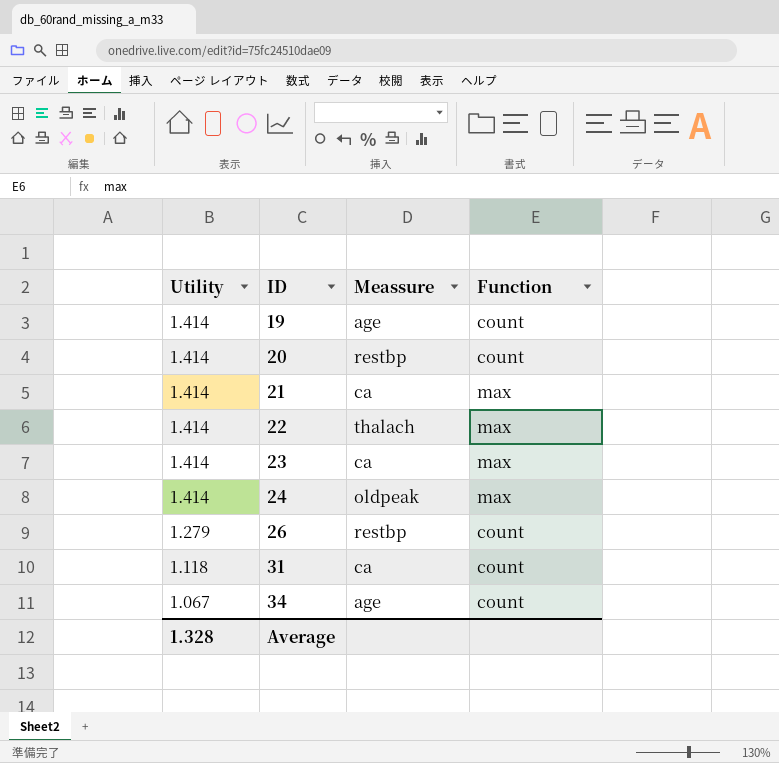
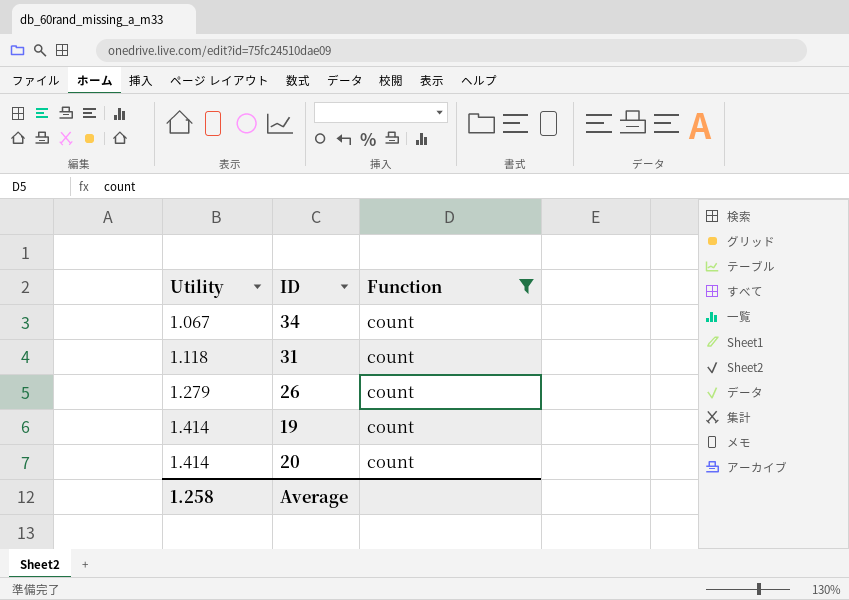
filter: none -> Function = count
row order: Utility descending -> Utility ascending
column Meassure | position: 3 -> none
Average | Utility: 1.328 -> 1.258

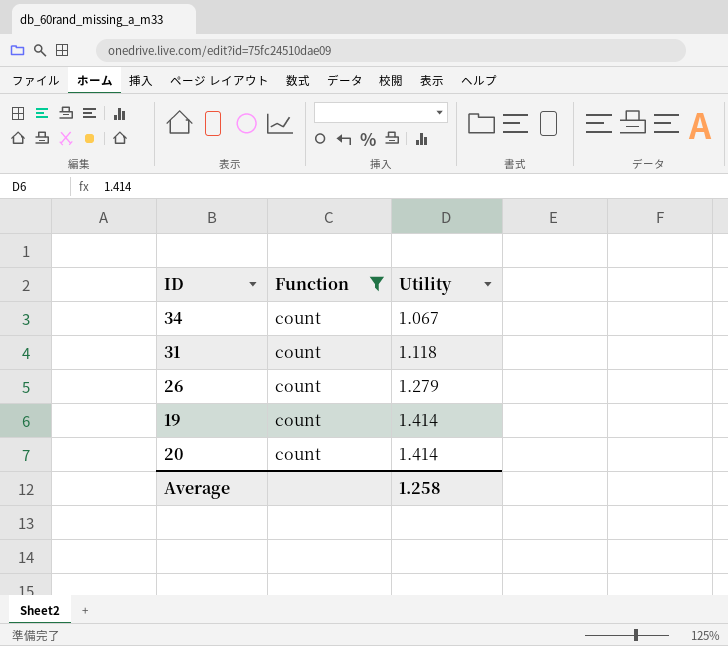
column Utility | position: 1 -> 3

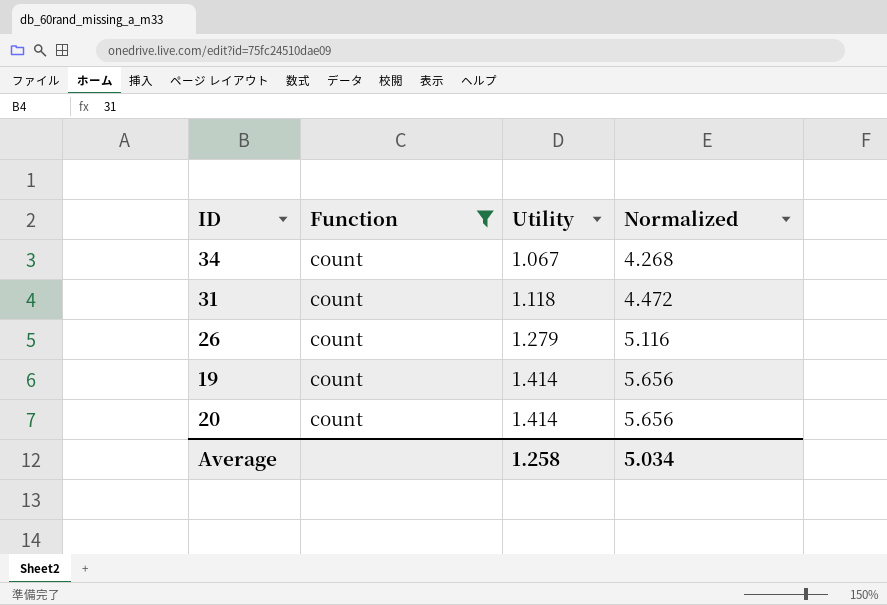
column Normalized | formula: none -> [Utility] * 4

